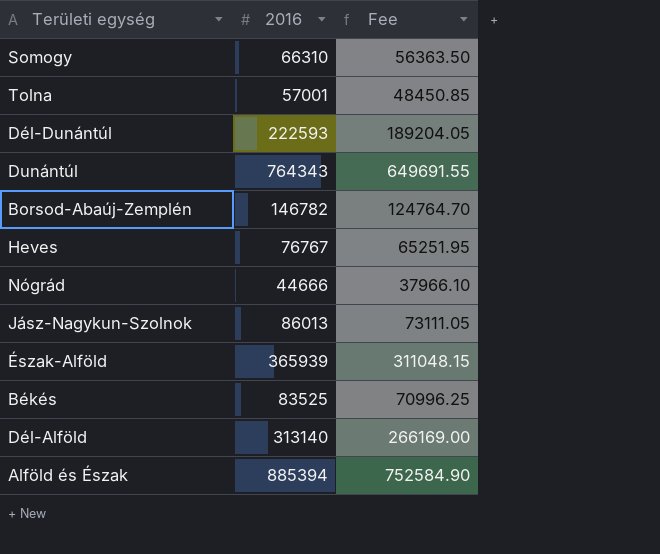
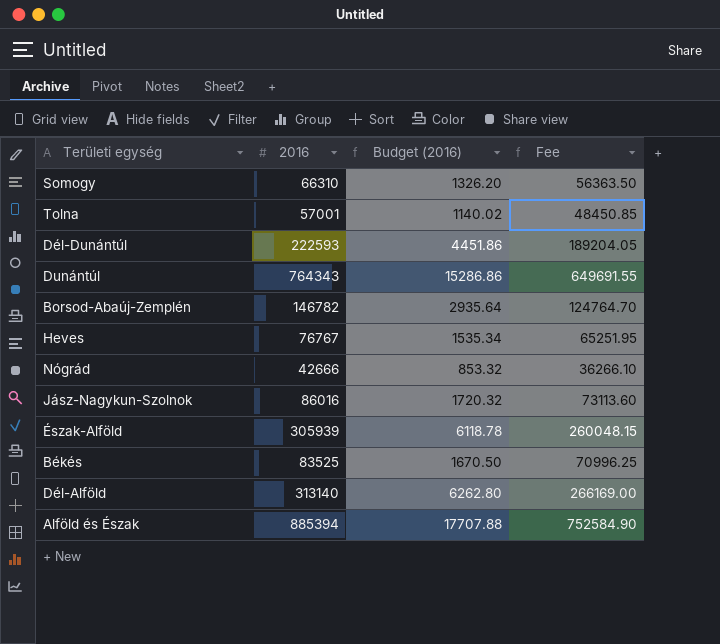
column Budget (2016) | formula: none -> [2016] * 0.02
Nógrád | 2016: 44666 -> 42666
Nógrád | Fee: 37966.10 -> 36266.10
Jász-Nagykun-Szolnok | 2016: 86013 -> 86016
Jász-Nagykun-Szolnok | Fee: 73111.05 -> 73113.60
Észak-Alföld | 2016: 365939 -> 305939
Észak-Alföld | Fee: 311048.15 -> 260048.15

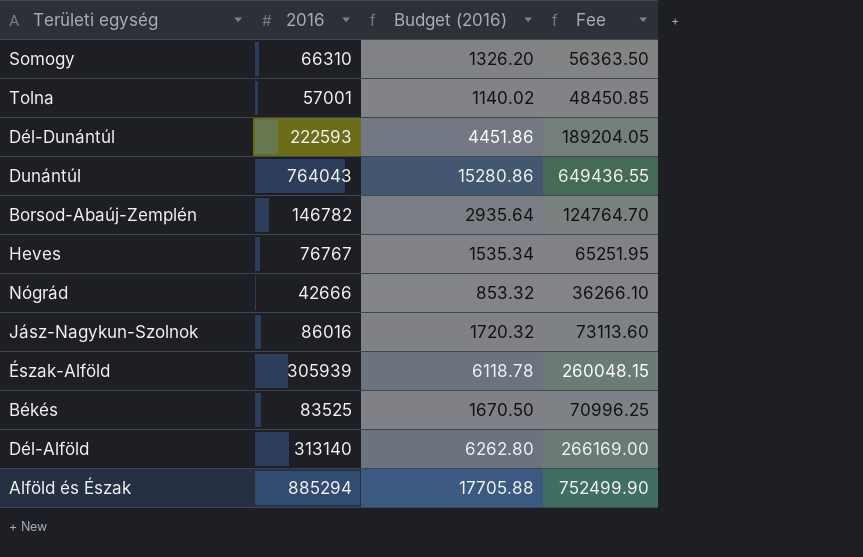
Dunántúl | 2016: 764343 -> 764043
Dunántúl | Budget (2016): 15286.86 -> 15280.86
Dunántúl | Fee: 649691.55 -> 649436.55
Alföld és Észak | 2016: 885394 -> 885294
Alföld és Észak | Budget (2016): 17707.88 -> 17705.88
Alföld és Észak | Fee: 752584.90 -> 752499.90

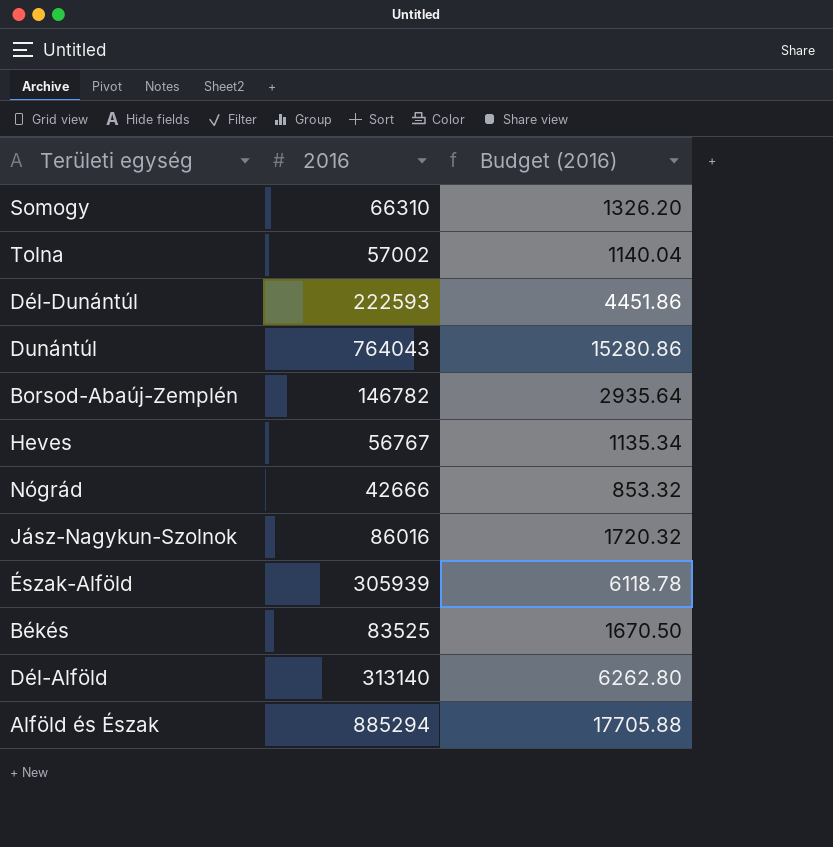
column Fee | formula: [2016] * 0.85 -> none
Tolna | 2016: 57001 -> 57002
Tolna | Budget (2016): 1140.02 -> 1140.04
Heves | 2016: 76767 -> 56767
Heves | Budget (2016): 1535.34 -> 1135.34

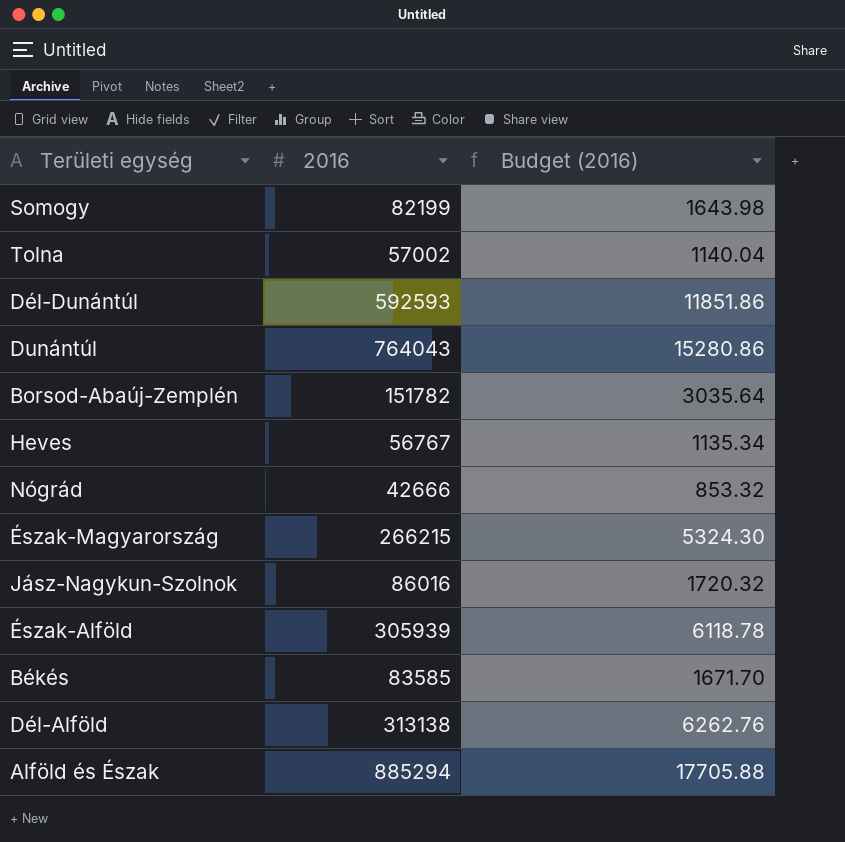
Somogy | 2016: 66310 -> 82199
Somogy | Budget (2016): 1326.20 -> 1643.98
Dél-Dunántúl | 2016: 222593 -> 592593
Dél-Dunántúl | Budget (2016): 4451.86 -> 11851.86
Borsod-Abaúj-Zemplén | 2016: 146782 -> 151782
Borsod-Abaúj-Zemplén | Budget (2016): 2935.64 -> 3035.64
row Észak-Magyarország: none -> 266215 | 5324.30
Békés | 2016: 83525 -> 83585
Békés | Budget (2016): 1670.50 -> 1671.70
Dél-Alföld | 2016: 313140 -> 313138
Dél-Alföld | Budget (2016): 6262.80 -> 6262.76

